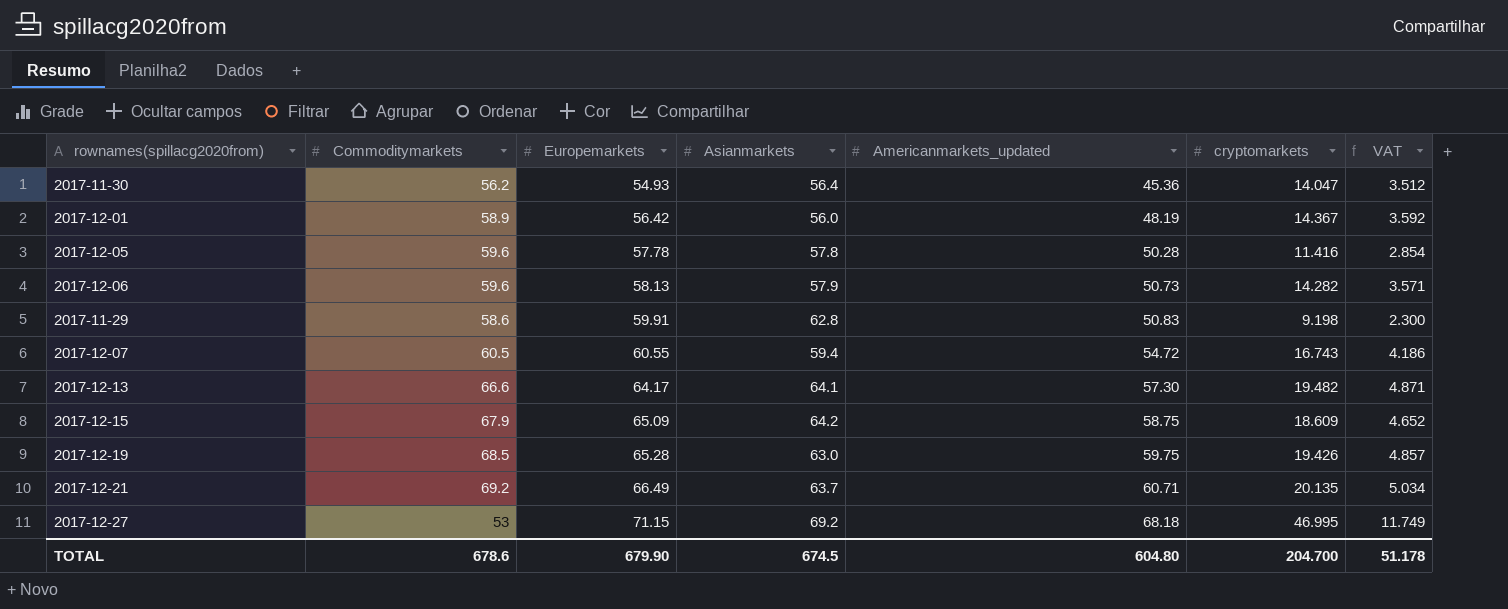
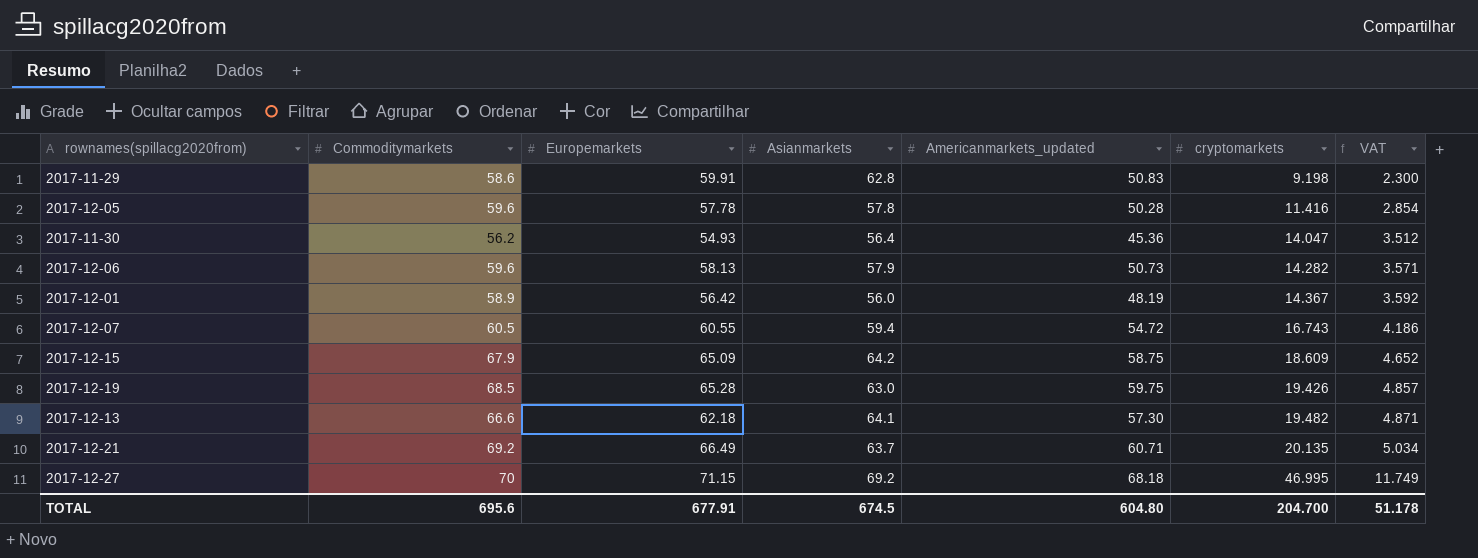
row order: Europemarkets ascending -> cryptomarkets ascending
2017-12-13 | Europemarkets: 64.17 -> 62.18
2017-12-27 | Commoditymarkets: 53 -> 70
TOTAL | Commoditymarkets: 678.6 -> 695.6
TOTAL | Europemarkets: 679.90 -> 677.91

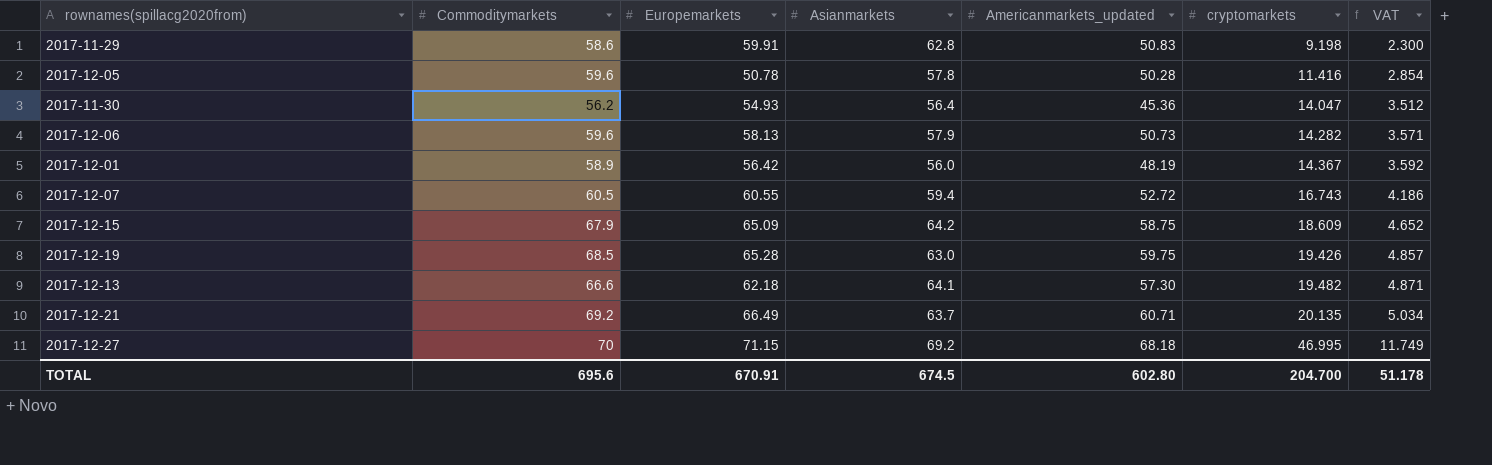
2017-12-05 | Europemarkets: 57.78 -> 50.78
2017-12-07 | Americanmarkets_updated: 54.72 -> 52.72
TOTAL | Europemarkets: 677.91 -> 670.91
TOTAL | Americanmarkets_updated: 604.80 -> 602.80

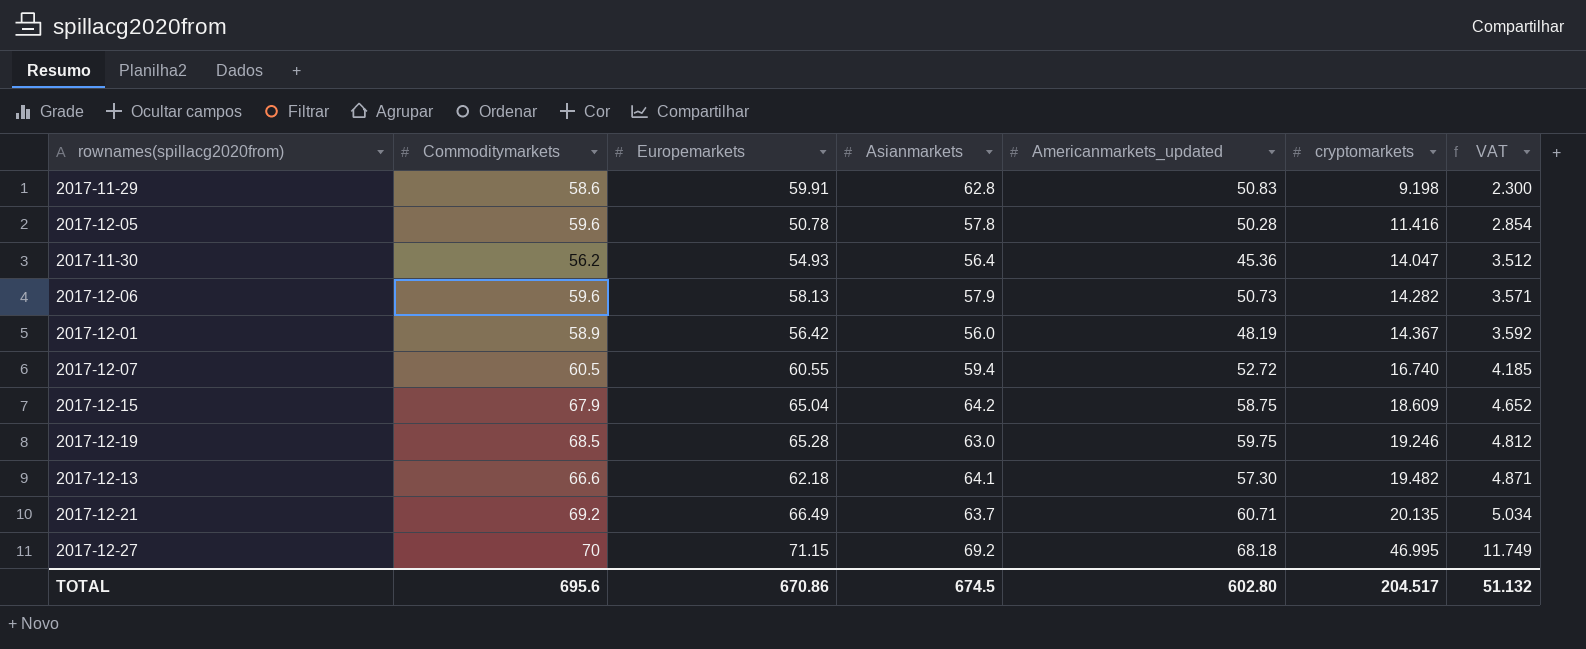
2017-12-07 | cryptomarkets: 16.743 -> 16.740
2017-12-07 | VAT: 4.186 -> 4.185
2017-12-15 | Europemarkets: 65.09 -> 65.04
2017-12-19 | cryptomarkets: 19.426 -> 19.246
2017-12-19 | VAT: 4.857 -> 4.812
TOTAL | Europemarkets: 670.91 -> 670.86
TOTAL | cryptomarkets: 204.700 -> 204.517
TOTAL | VAT: 51.178 -> 51.132

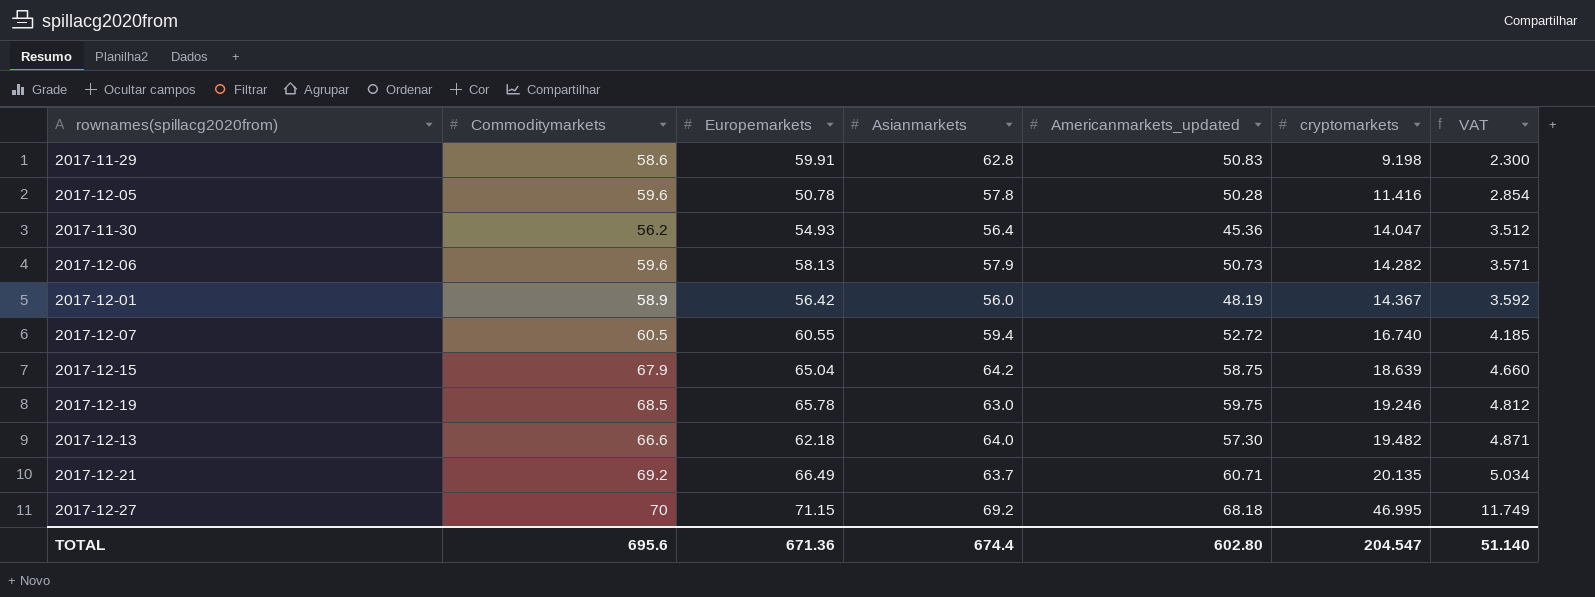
2017-12-15 | cryptomarkets: 18.609 -> 18.639
2017-12-15 | VAT: 4.652 -> 4.660
2017-12-19 | Europemarkets: 65.28 -> 65.78
2017-12-13 | Asianmarkets: 64.1 -> 64.0
TOTAL | Europemarkets: 670.86 -> 671.36
TOTAL | Asianmarkets: 674.5 -> 674.4
TOTAL | cryptomarkets: 204.517 -> 204.547
TOTAL | VAT: 51.132 -> 51.140

